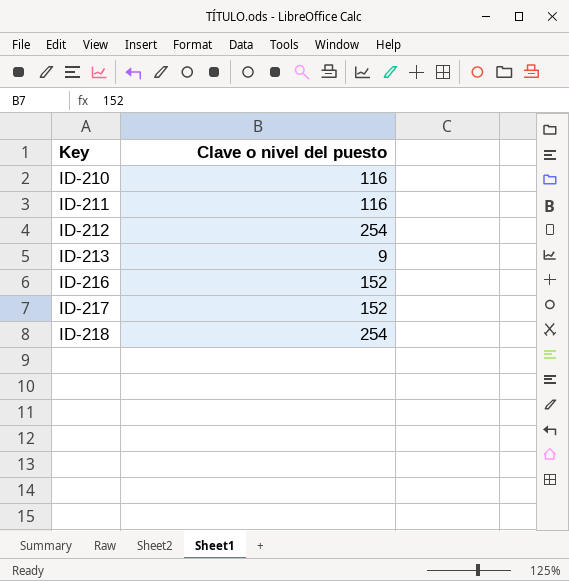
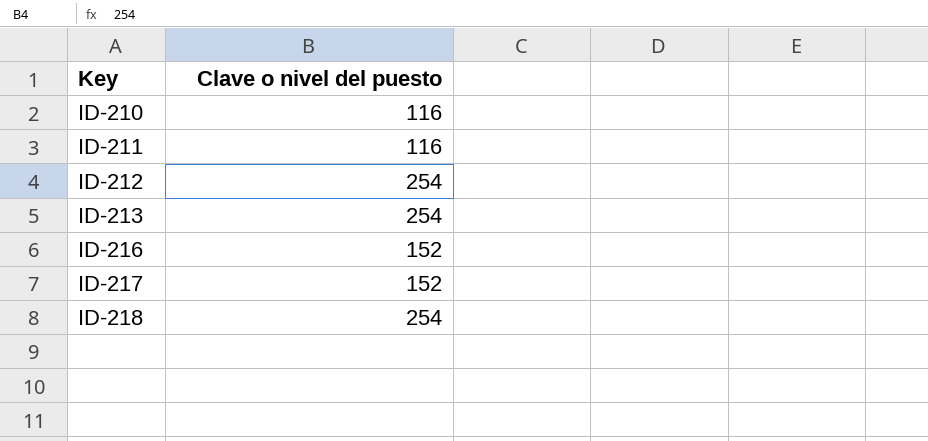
ID-213 | Clave o nivel del puesto: 9 -> 254

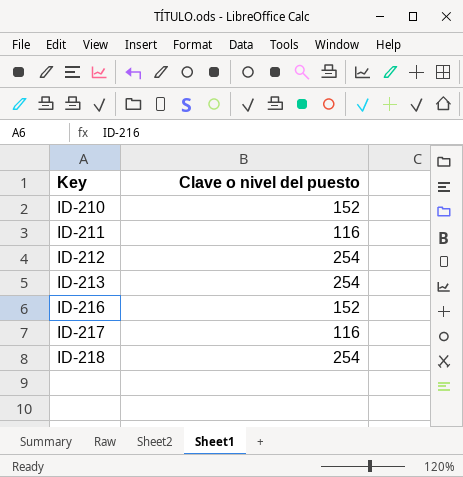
ID-210 | Clave o nivel del puesto: 116 -> 152
ID-217 | Clave o nivel del puesto: 152 -> 116

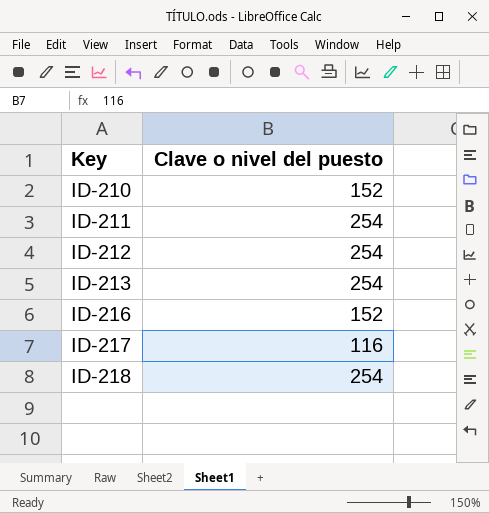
ID-211 | Clave o nivel del puesto: 116 -> 254

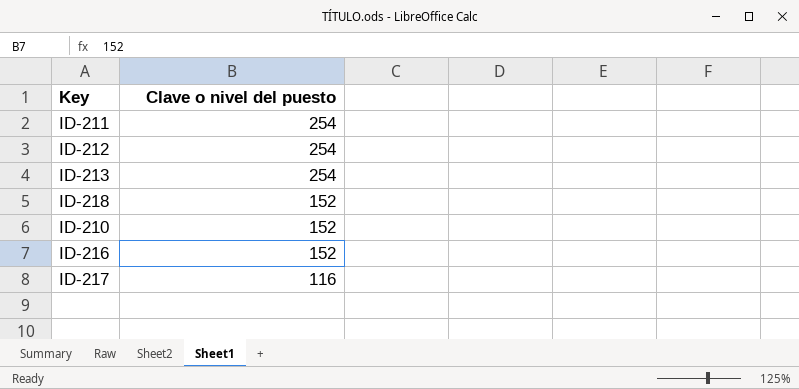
row order: Key ascending -> Clave o nivel del puesto descending
ID-218 | Clave o nivel del puesto: 254 -> 152

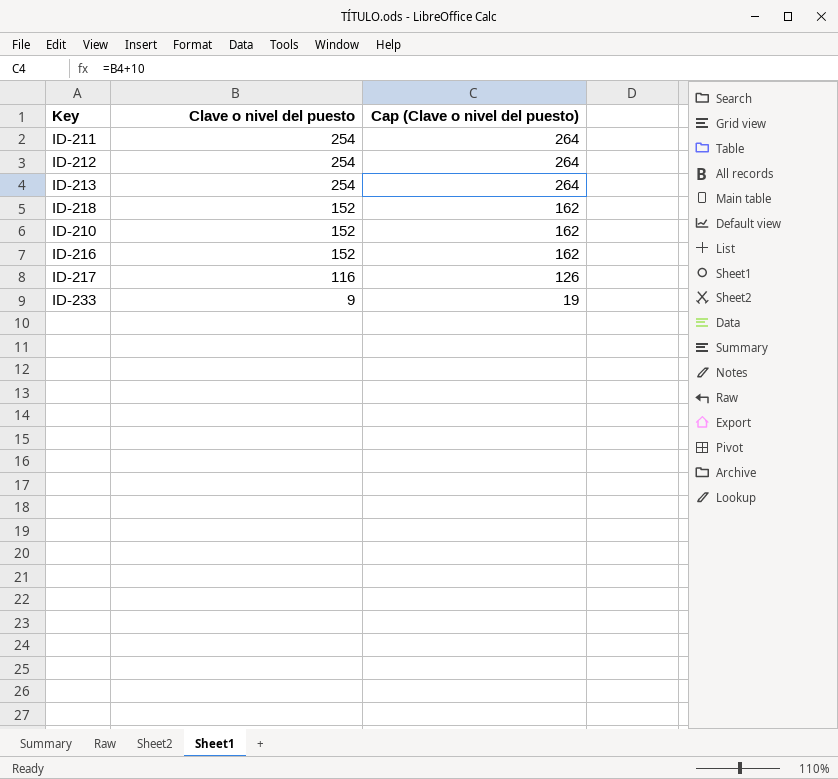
column Cap (Clave o nivel del puesto) | formula: none -> [Clave o nivel del puesto] + 10
row ID-233: none -> 9 | 19

